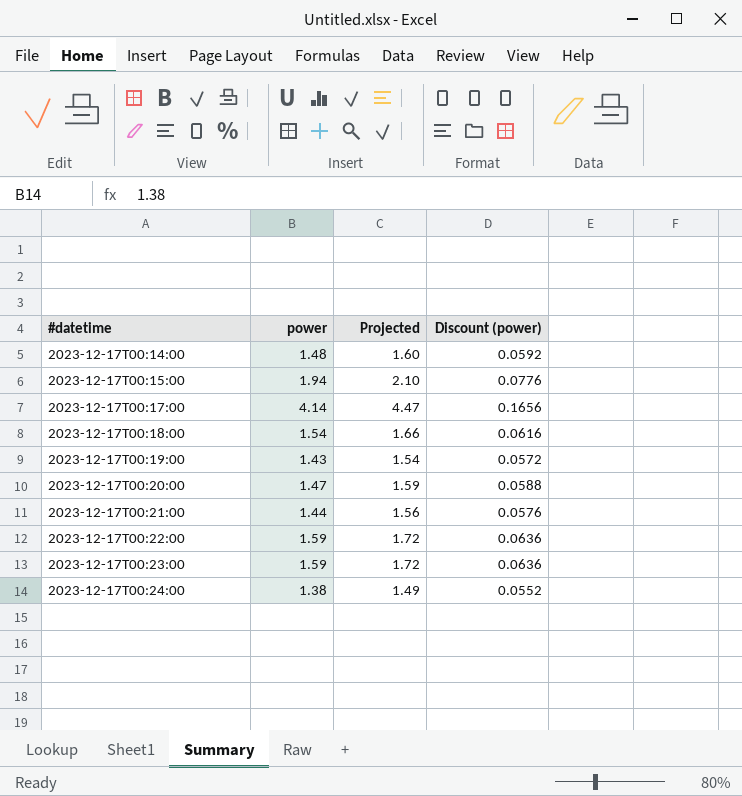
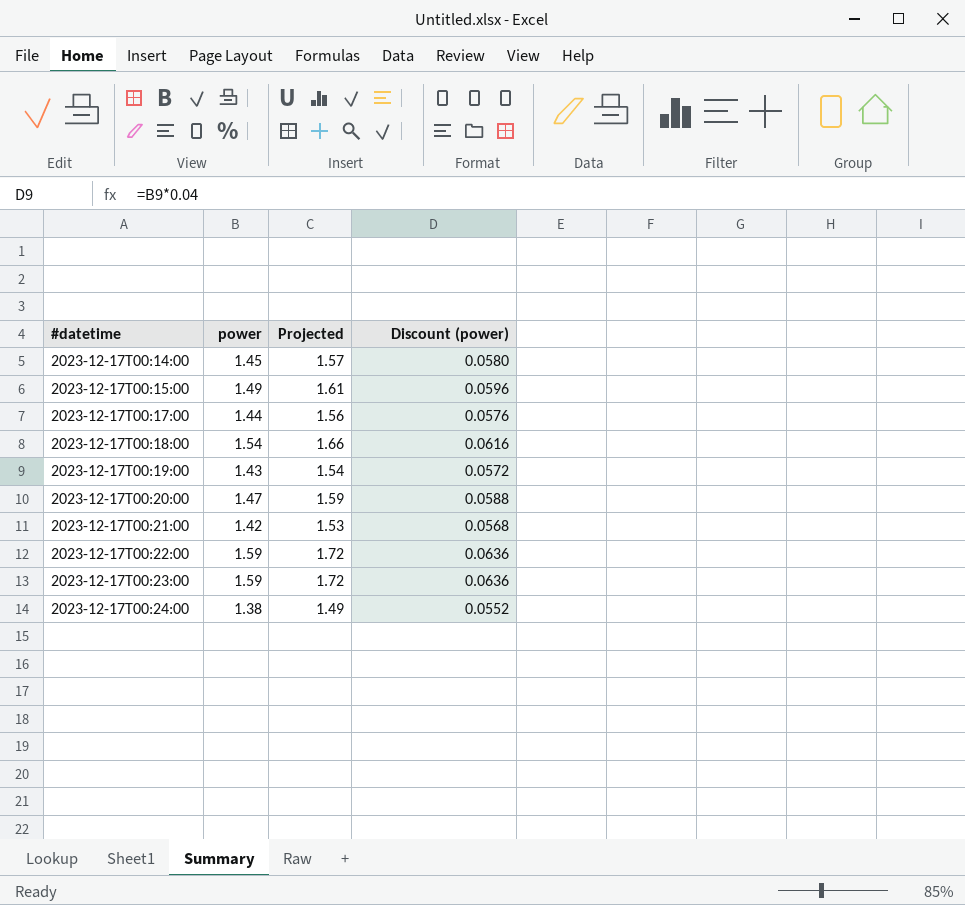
2023-12-17T00:14:00 | power: 1.48 -> 1.45
2023-12-17T00:14:00 | Projected: 1.60 -> 1.57
2023-12-17T00:14:00 | Discount (power): 0.0592 -> 0.0580
2023-12-17T00:15:00 | power: 1.94 -> 1.49
2023-12-17T00:15:00 | Projected: 2.10 -> 1.61
2023-12-17T00:15:00 | Discount (power): 0.0776 -> 0.0596
2023-12-17T00:17:00 | power: 4.14 -> 1.44
2023-12-17T00:17:00 | Projected: 4.47 -> 1.56
2023-12-17T00:17:00 | Discount (power): 0.1656 -> 0.0576
2023-12-17T00:21:00 | power: 1.44 -> 1.42
2023-12-17T00:21:00 | Projected: 1.56 -> 1.53
2023-12-17T00:21:00 | Discount (power): 0.0576 -> 0.0568

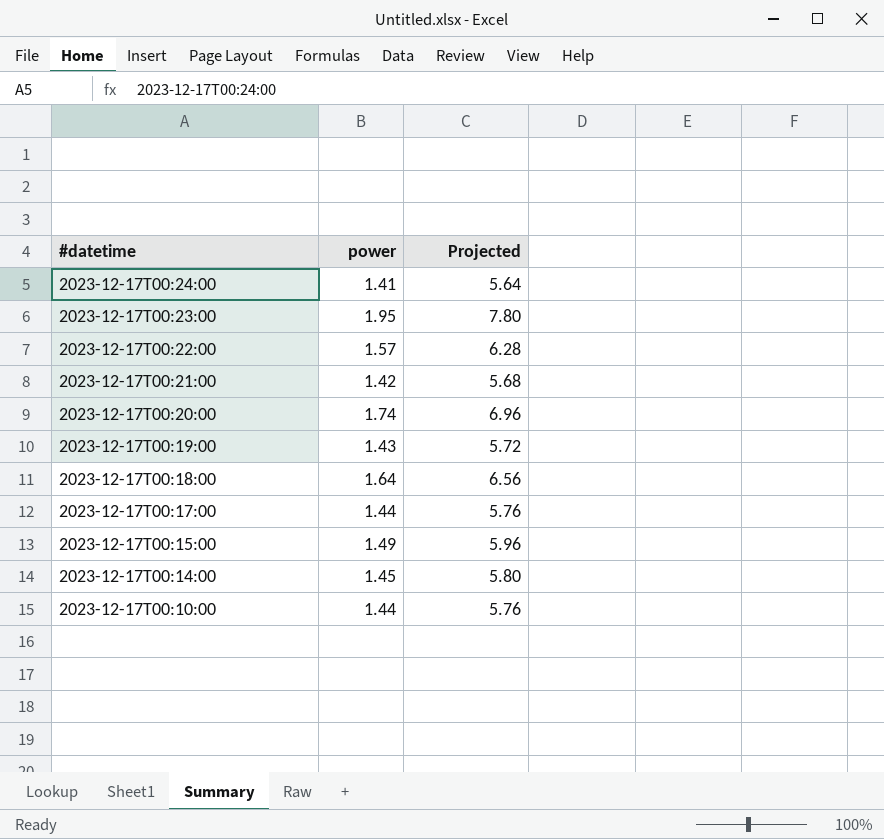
row order: #datetime ascending -> #datetime descending
column Discount (power) | formula: [power] * 0.04 -> none
column Projected | formula: [power] * 1.08 -> [power] * 4
2023-12-17T00:24:00 | power: 1.38 -> 1.41
2023-12-17T00:23:00 | power: 1.59 -> 1.95
2023-12-17T00:22:00 | power: 1.59 -> 1.57
2023-12-17T00:20:00 | power: 1.47 -> 1.74
2023-12-17T00:18:00 | power: 1.54 -> 1.64
row 2023-12-17T00:10:00: none -> 1.44 | 5.76

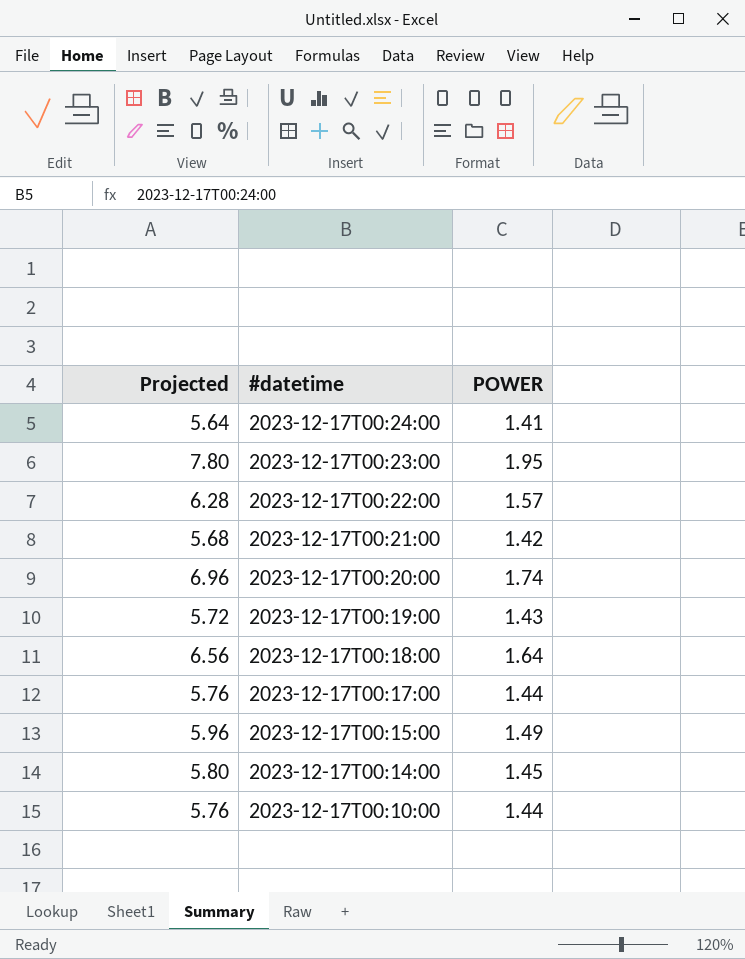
column Projected | position: 3 -> 1
column name: power -> POWER

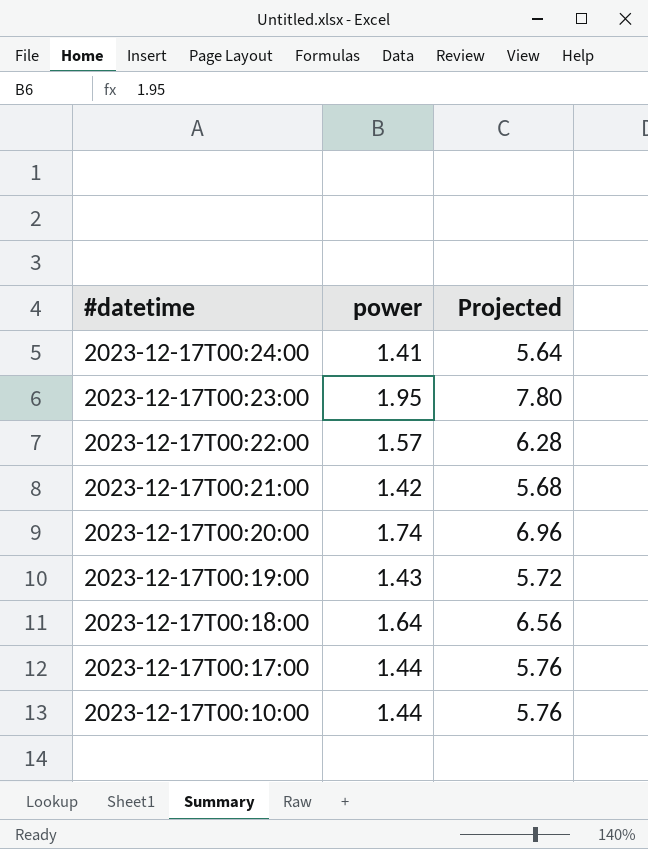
column name: POWER -> power
column Projected | position: 1 -> 3
row 2023-12-17T00:15:00: 5.96 | 1.49 -> none
row 2023-12-17T00:14:00: 5.80 | 1.45 -> none

